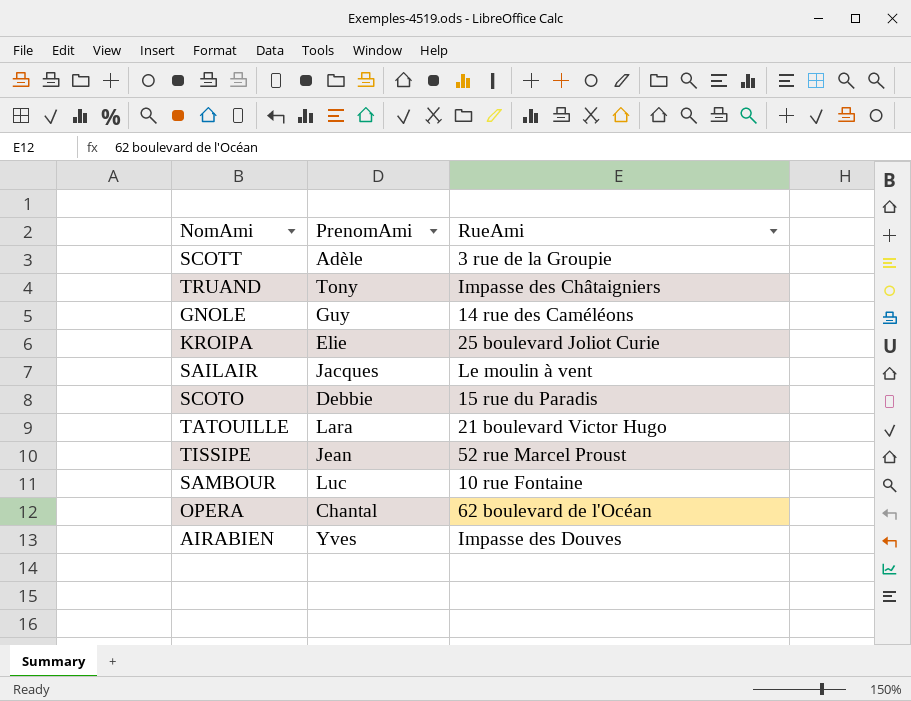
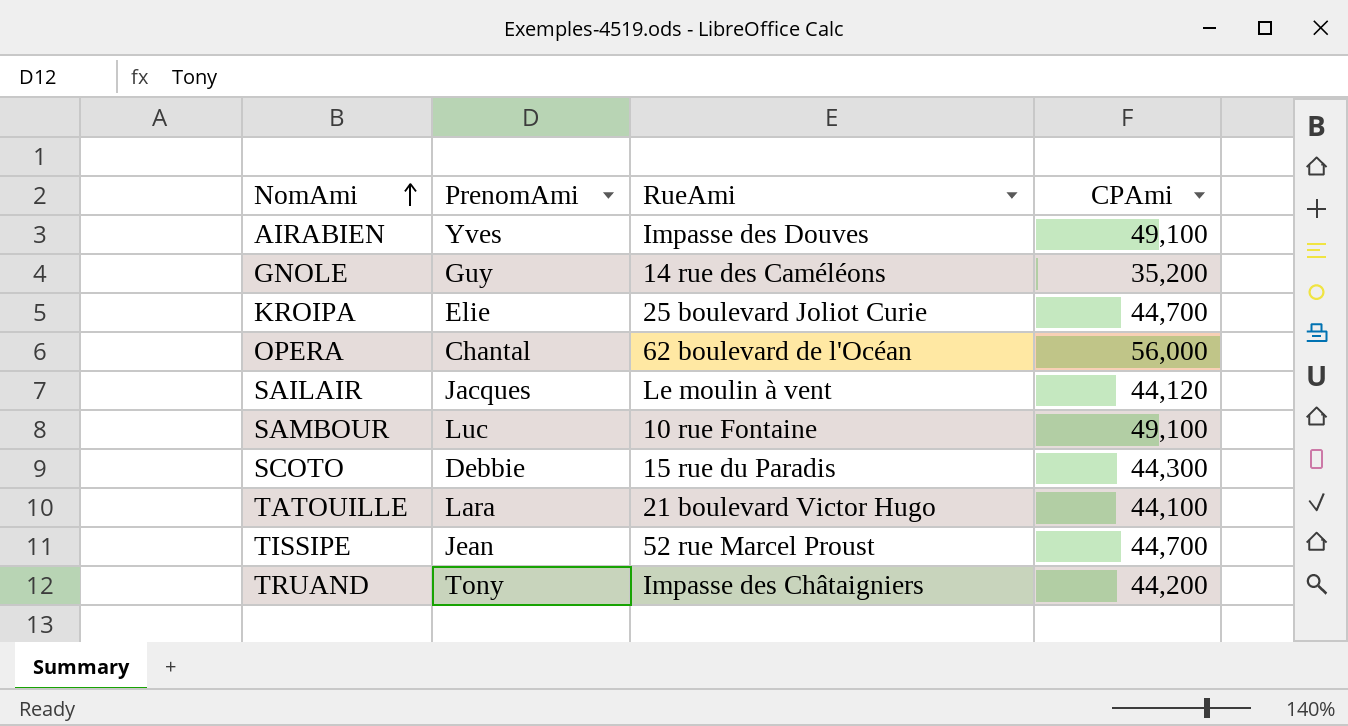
row order: none -> NomAmi ascending
column CPAmi | position: none -> 4
row SCOTT: Adèle | 3 rue de la Groupie -> none

